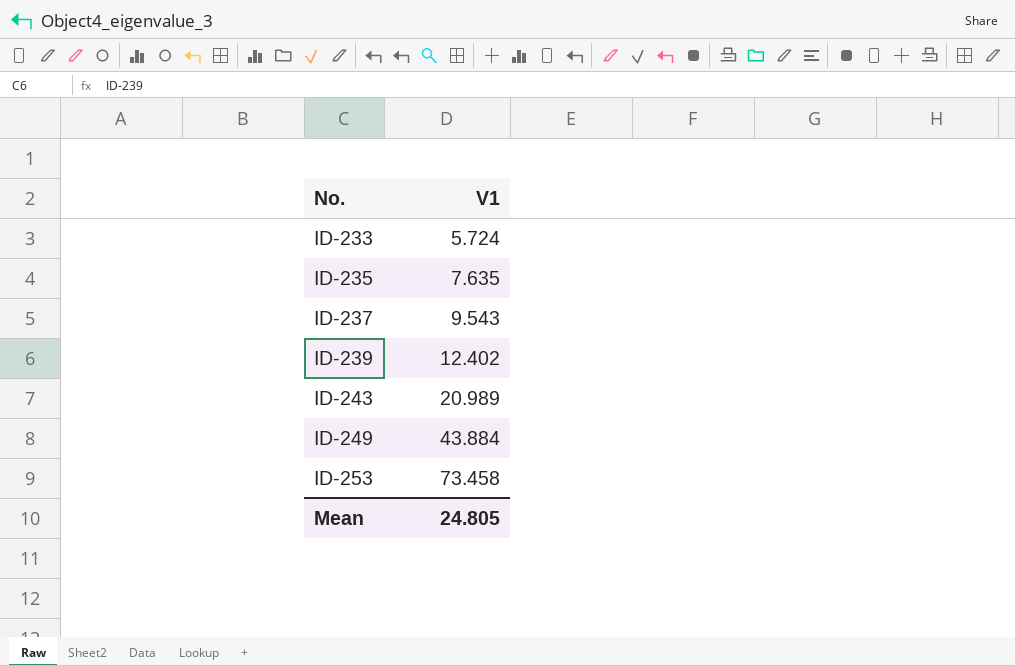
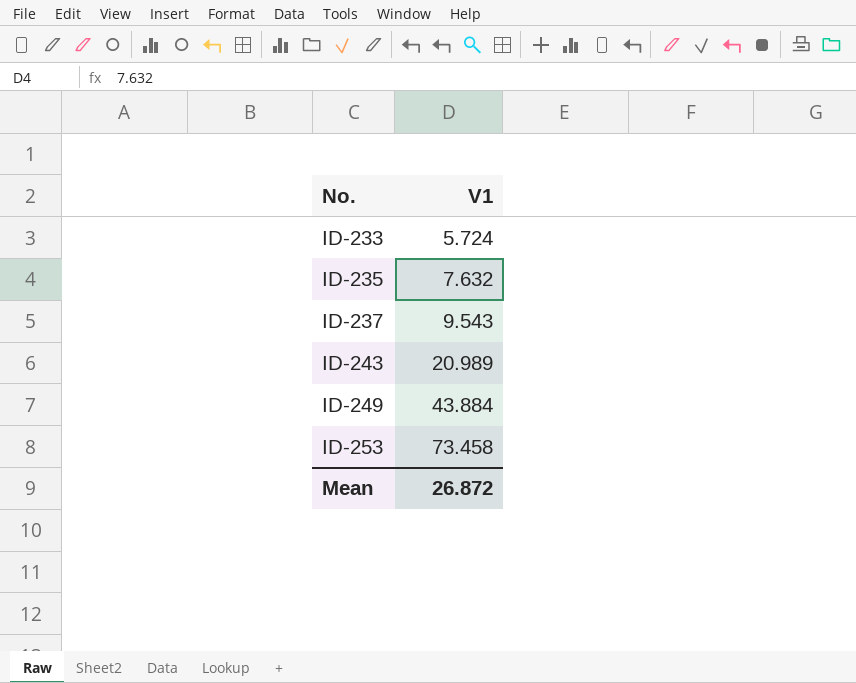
row ID-239: 12.402 -> none
ID-235 | V1: 7.635 -> 7.632
Mean | V1: 24.805 -> 26.872

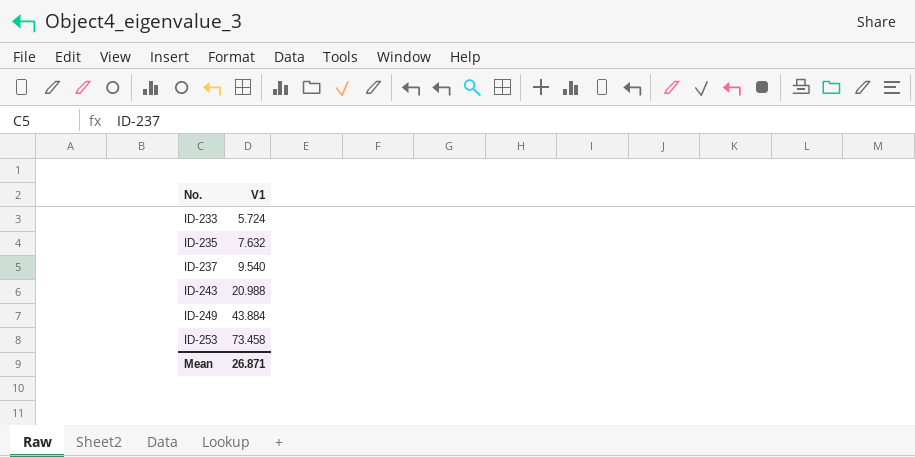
ID-237 | V1: 9.543 -> 9.540
ID-243 | V1: 20.989 -> 20.988
Mean | V1: 26.872 -> 26.871

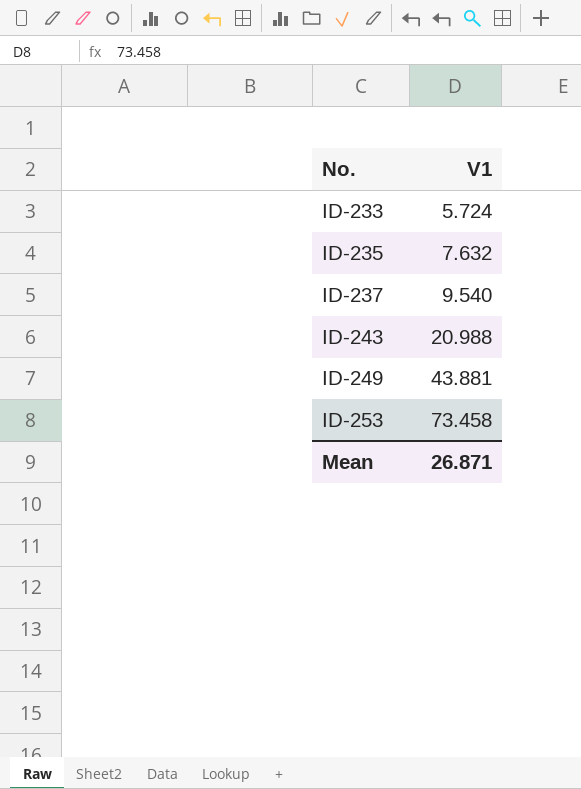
ID-249 | V1: 43.884 -> 43.881

